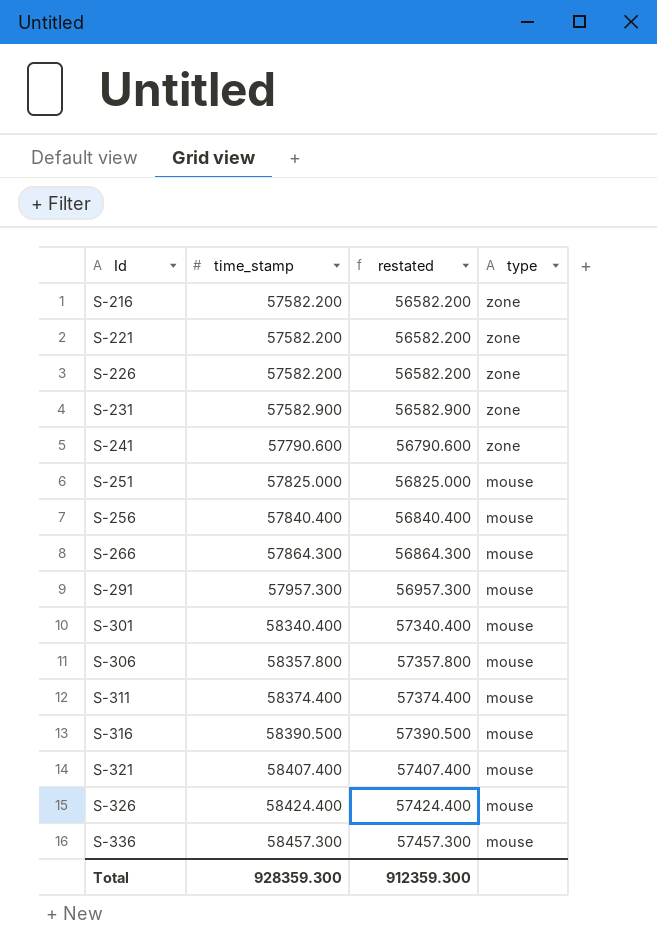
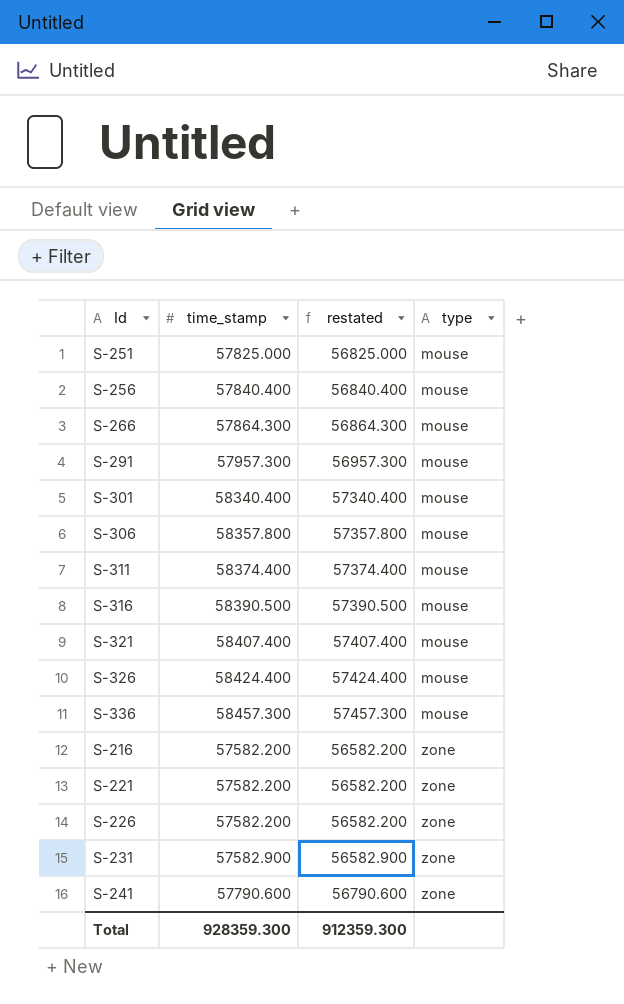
row order: Id ascending -> type ascending

